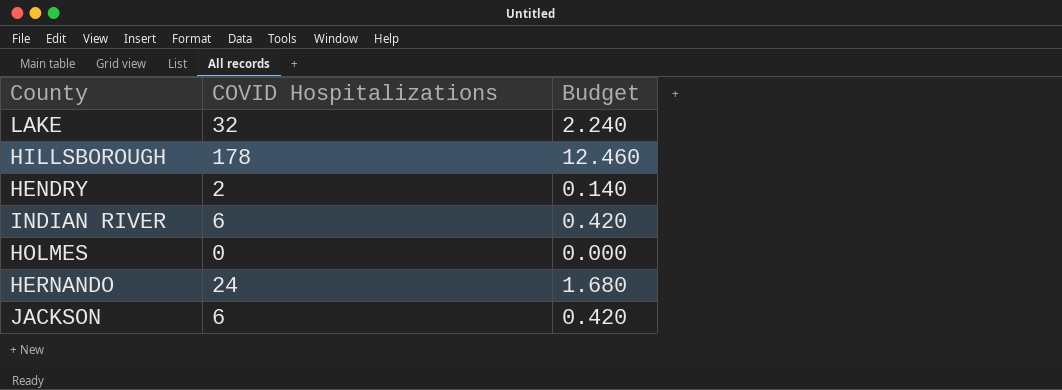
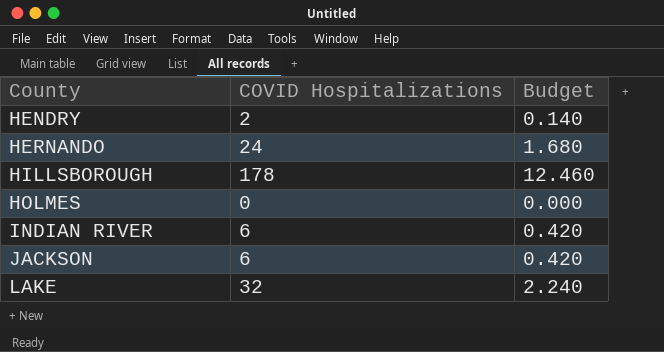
row order: none -> County ascending

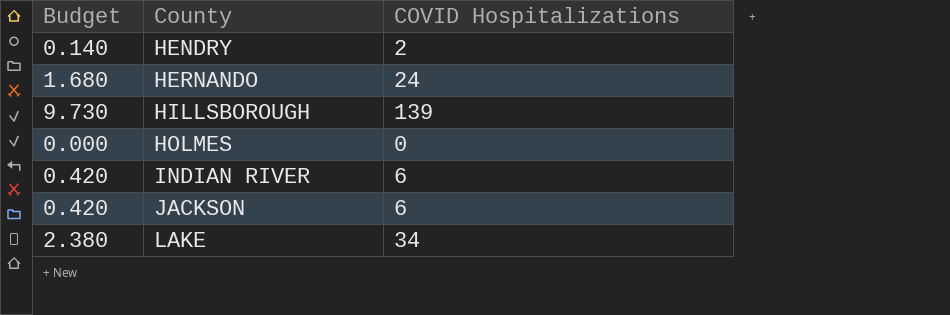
column Budget | position: 3 -> 1
HILLSBOROUGH | Budget: 12.460 -> 9.730
HILLSBOROUGH | COVID Hospitalizations: 178 -> 139
LAKE | Budget: 2.240 -> 2.380
LAKE | COVID Hospitalizations: 32 -> 34

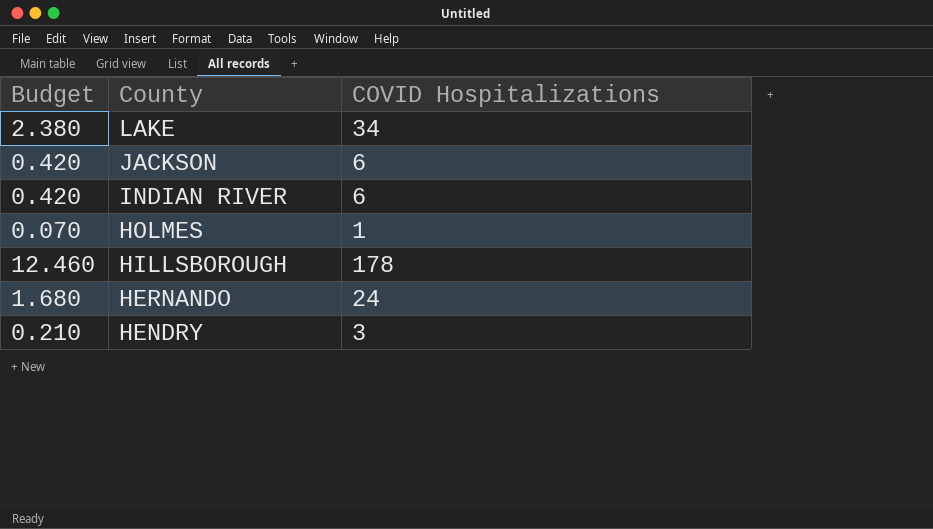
row order: County ascending -> County descending
HOLMES | Budget: 0.000 -> 0.070
HOLMES | COVID Hospitalizations: 0 -> 1
HILLSBOROUGH | Budget: 9.730 -> 12.460
HILLSBOROUGH | COVID Hospitalizations: 139 -> 178
HENDRY | Budget: 0.140 -> 0.210
HENDRY | COVID Hospitalizations: 2 -> 3

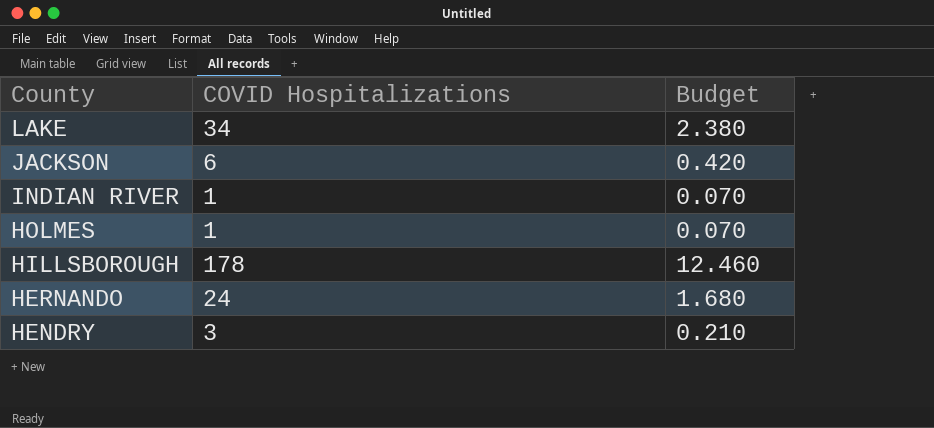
column Budget | position: 1 -> 3
INDIAN RIVER | COVID Hospitalizations: 6 -> 1
INDIAN RIVER | Budget: 0.420 -> 0.070

